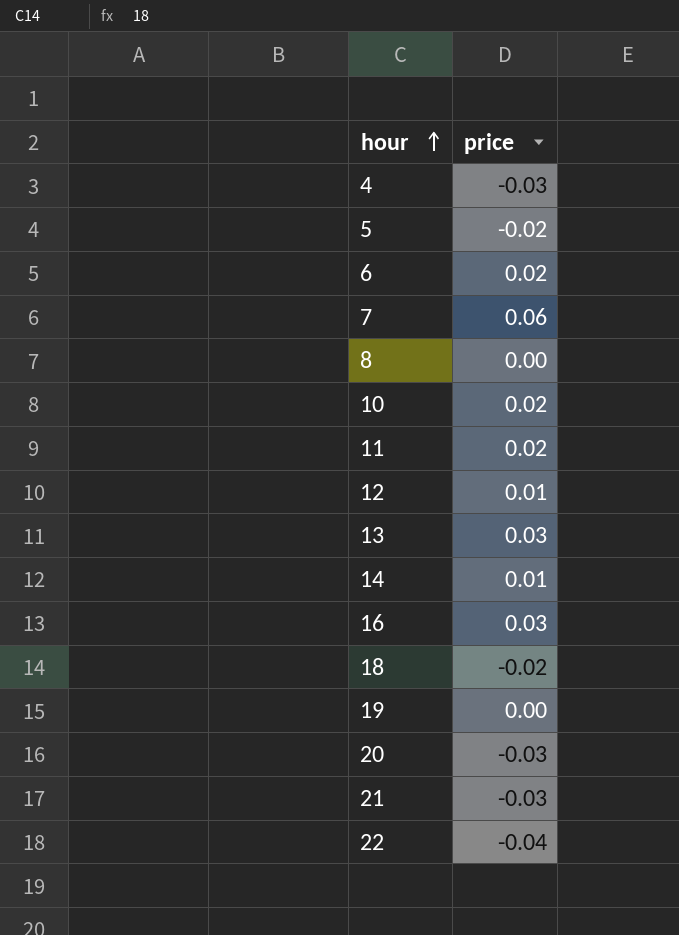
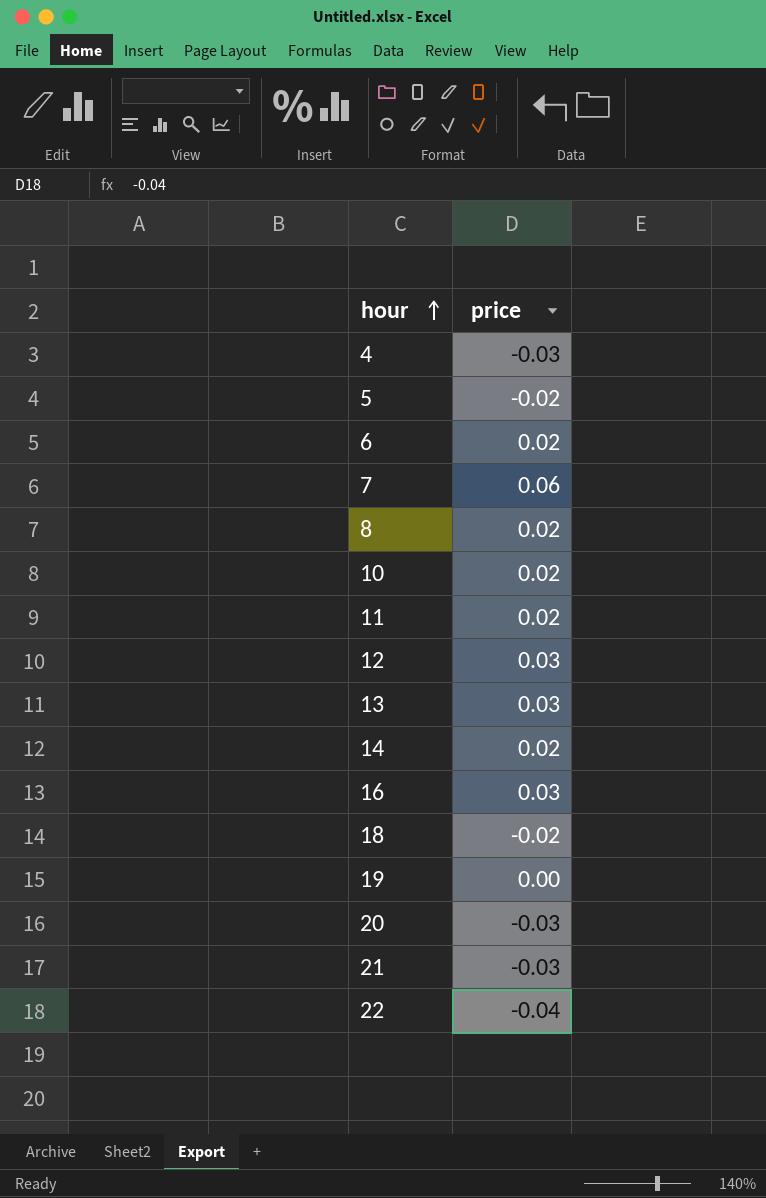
8 | price: 0.00 -> 0.02
12 | price: 0.01 -> 0.03
14 | price: 0.01 -> 0.02

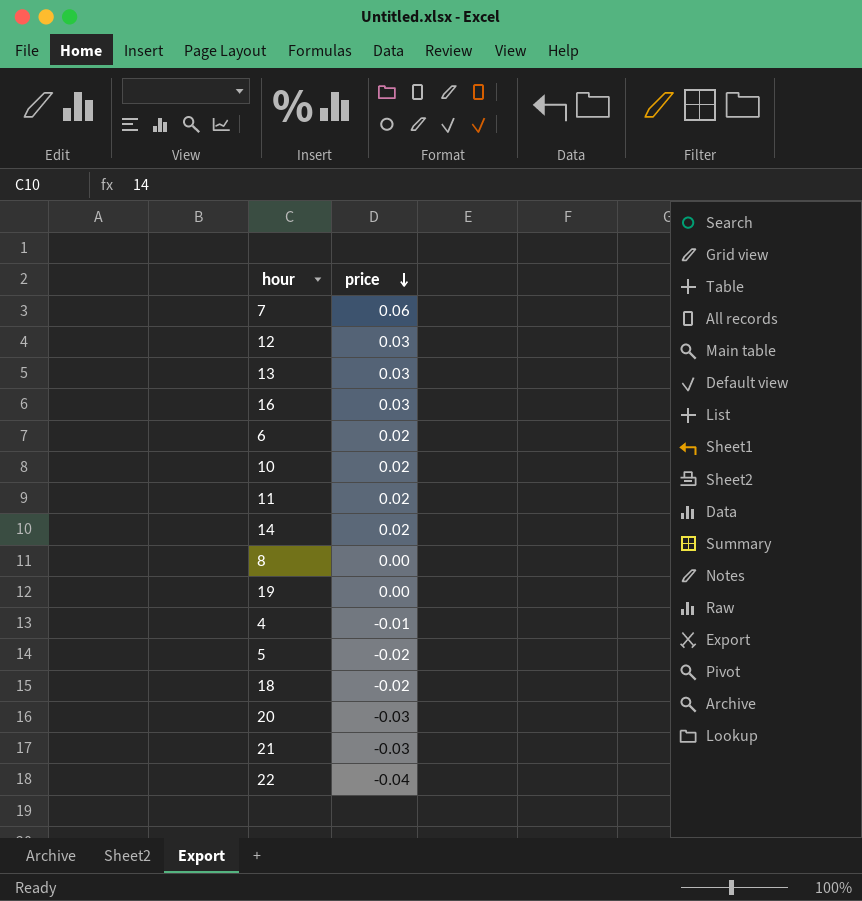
row order: hour ascending -> price descending
8 | price: 0.02 -> 0.00
4 | price: -0.03 -> -0.01

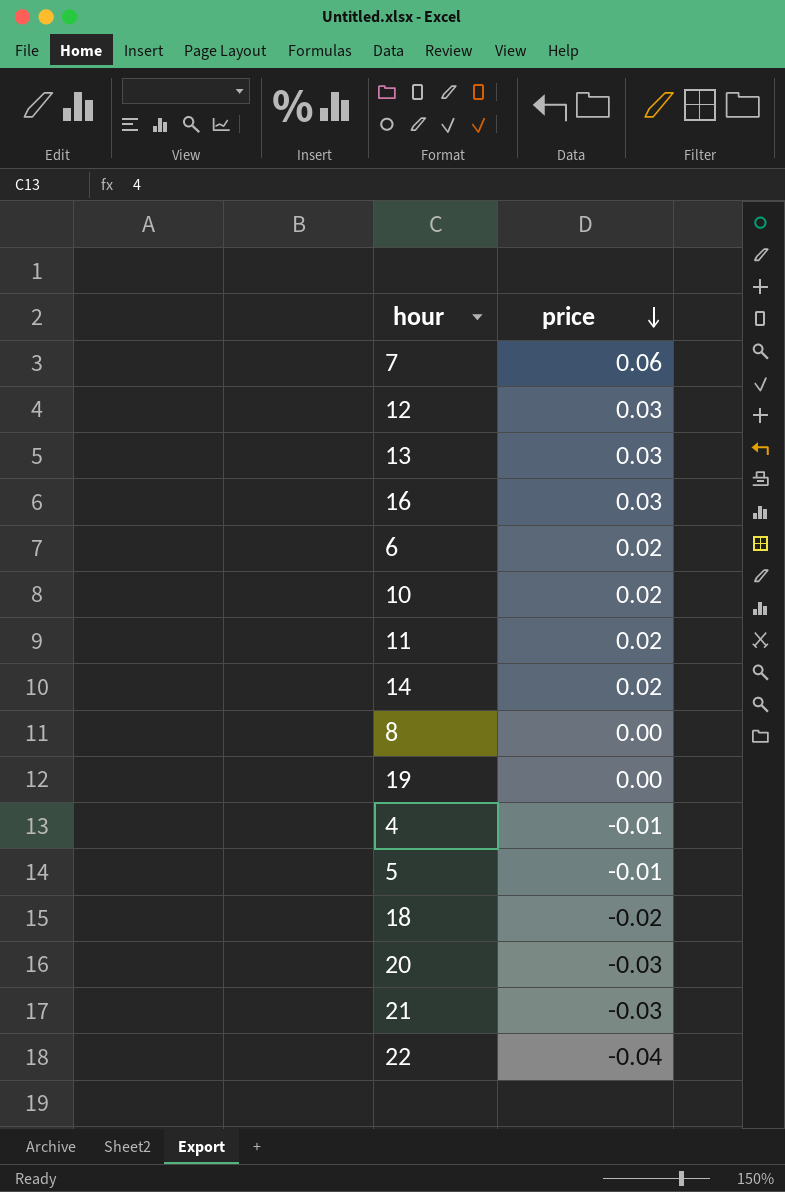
5 | price: -0.02 -> -0.01

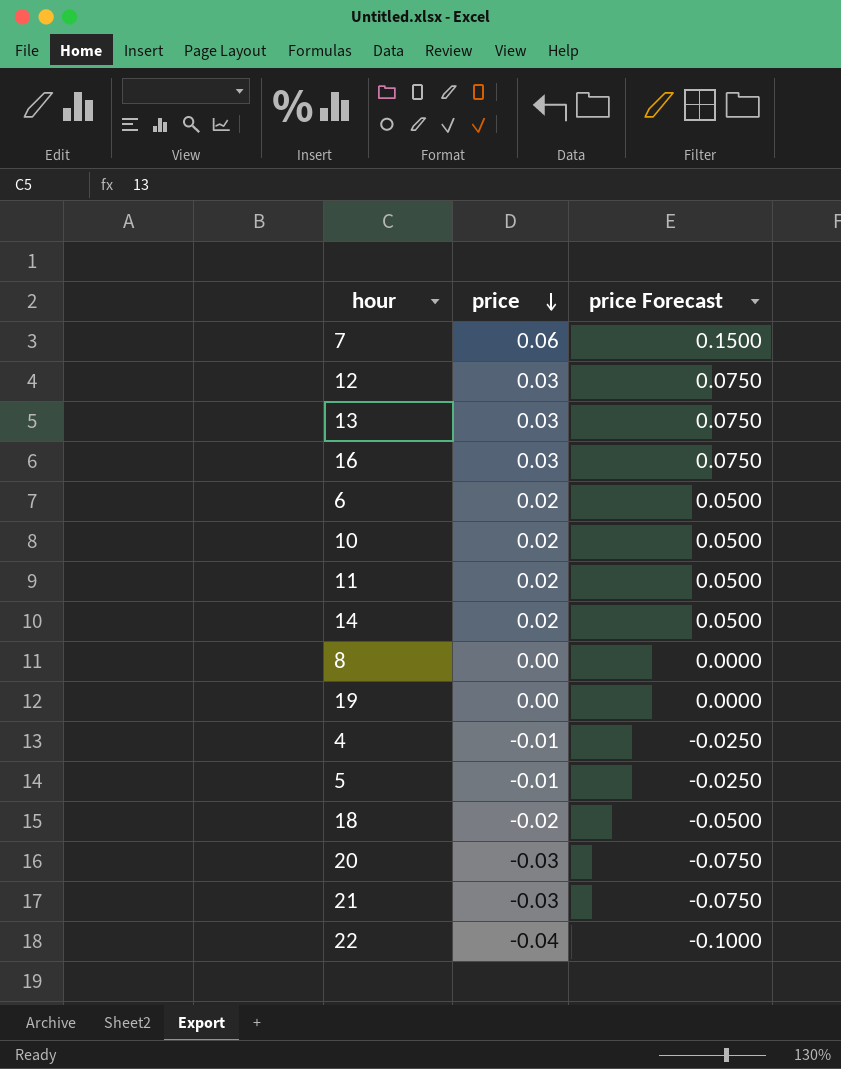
column price Forecast | formula: none -> [price] * 2.5

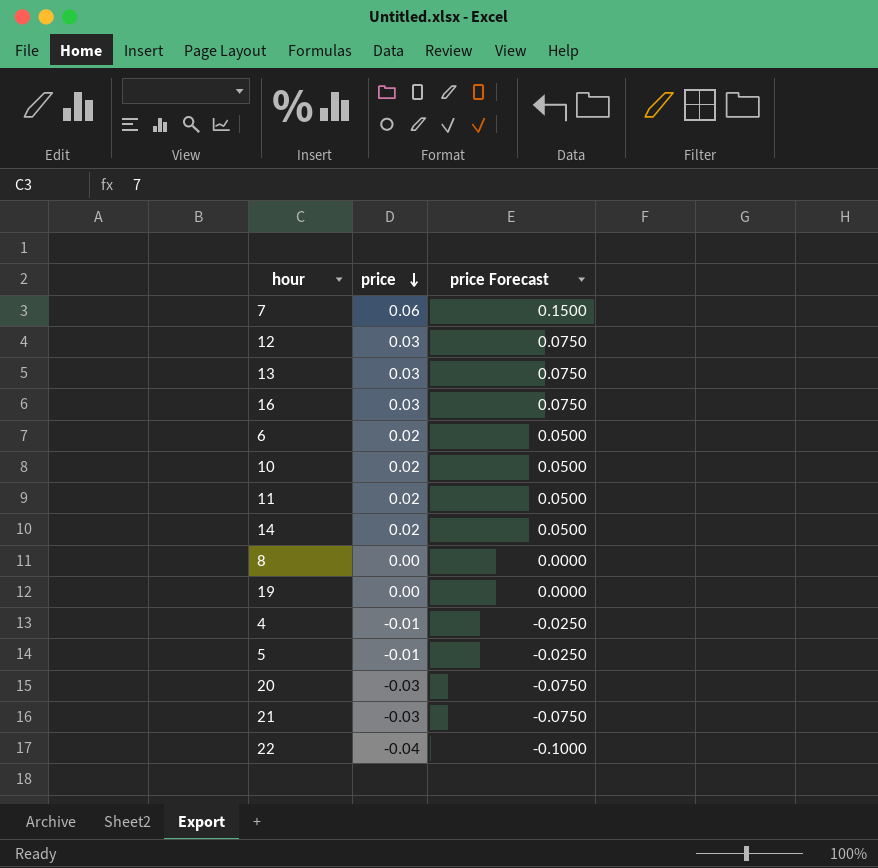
row 18: -0.02 | -0.0500 -> none

